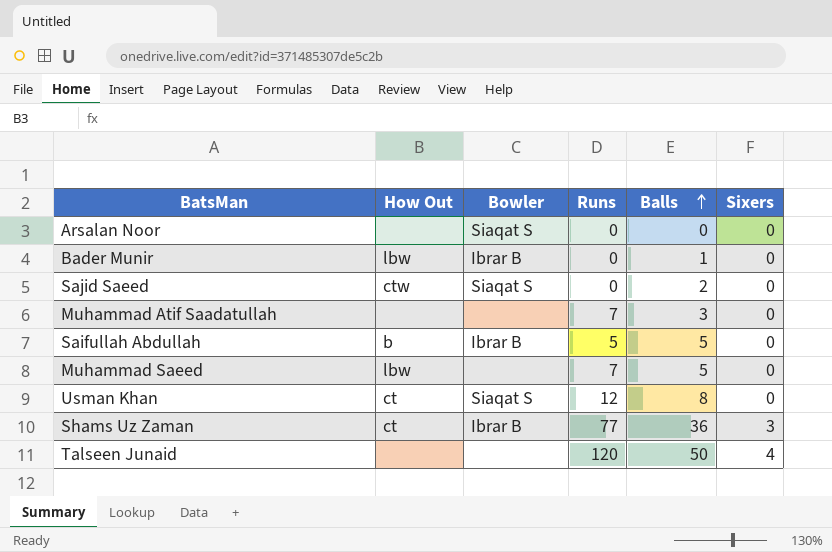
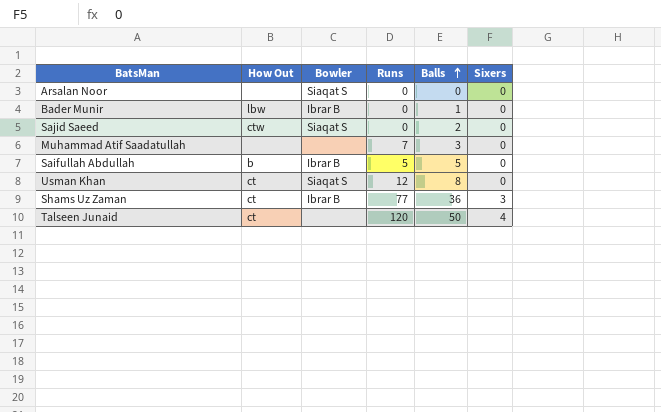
row Muhammad Saeed: lbw | none | 7 | 5 | 0 -> none
Talseen Junaid | How Out: none -> ct

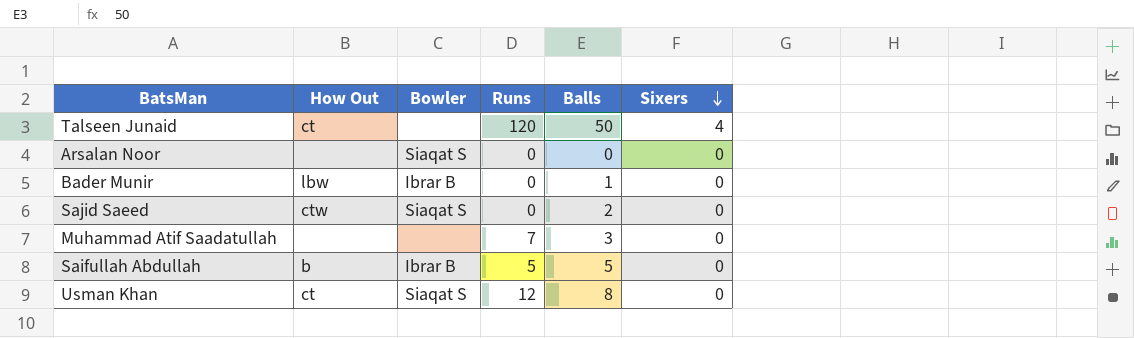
row order: Balls ascending -> Sixers descending
row Shams Uz Zaman: ct | Ibrar B | 77 | 36 | 3 -> none

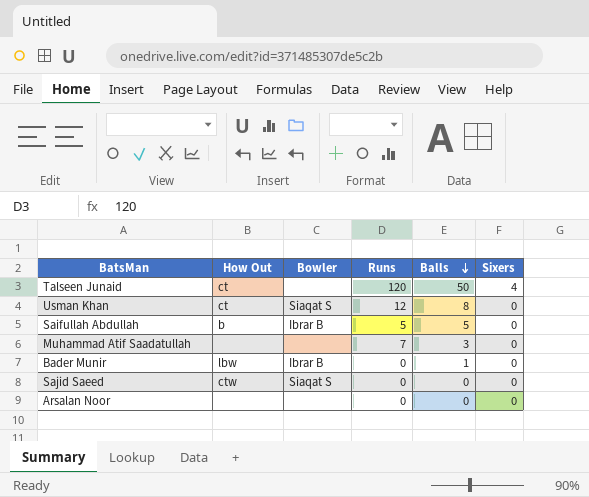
row order: Sixers descending -> Balls descending
Sajid Saeed | Balls: 2 -> 0
Arsalan Noor | Bowler: Siaqat S -> none

